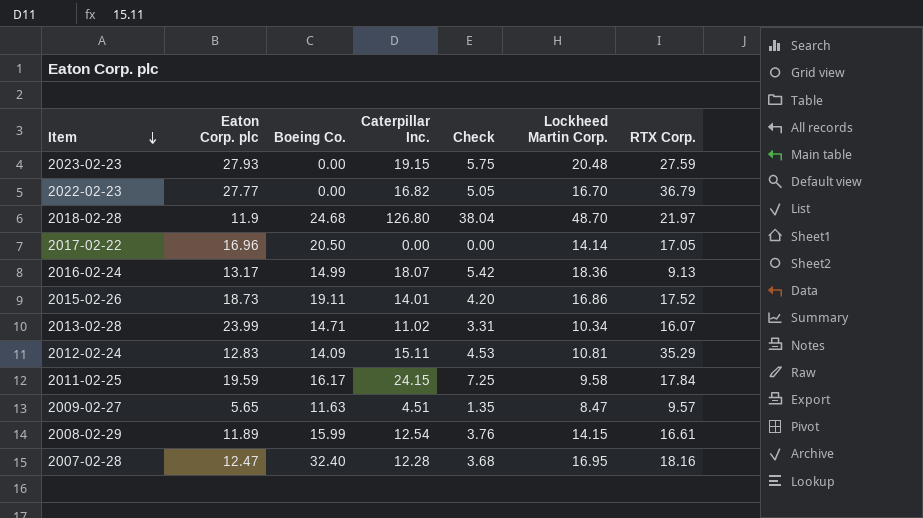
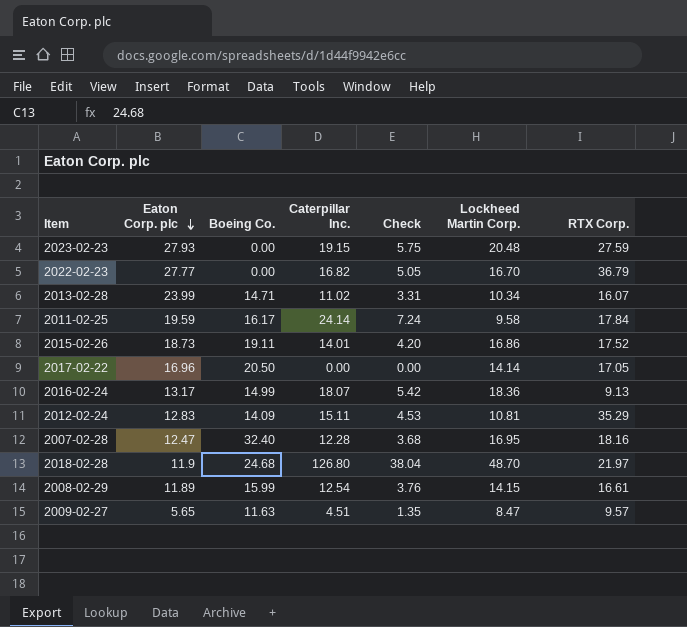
row order: Item descending -> Eaton Corp. plc descending
2011-02-25 | Caterpillar Inc.: 24.15 -> 24.14
2011-02-25 | Check: 7.25 -> 7.24

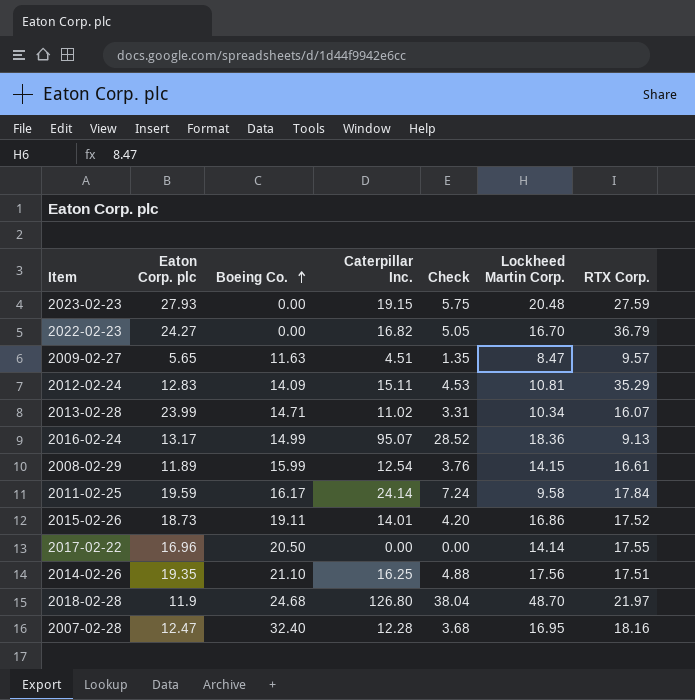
row order: Eaton Corp. plc descending -> Boeing Co. ascending
2022-02-23 | Eaton Corp. plc: 27.77 -> 24.27
2016-02-24 | Caterpillar Inc.: 18.07 -> 95.07
2016-02-24 | Check: 5.42 -> 28.52
2017-02-22 | RTX Corp.: 17.05 -> 17.55
row 2014-02-26: none -> 19.35 | 21.10 | 16.25 | 4.88 | 17.56 | 17.51

